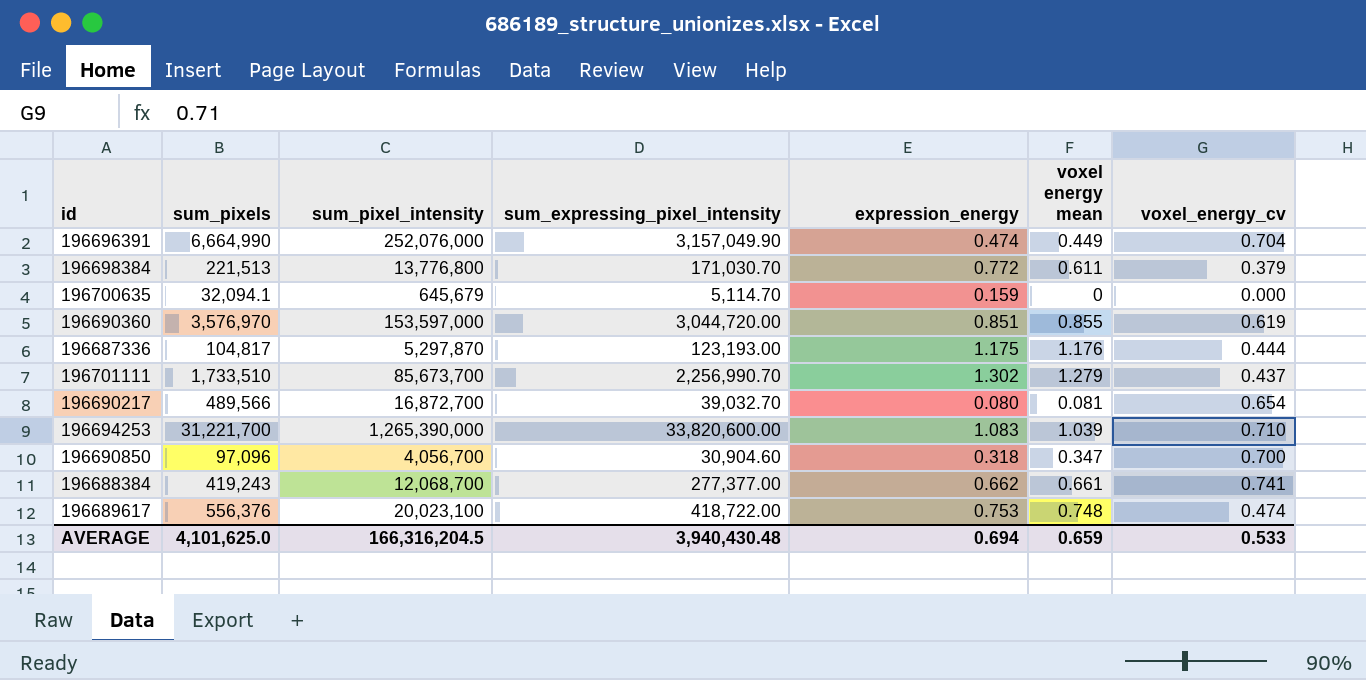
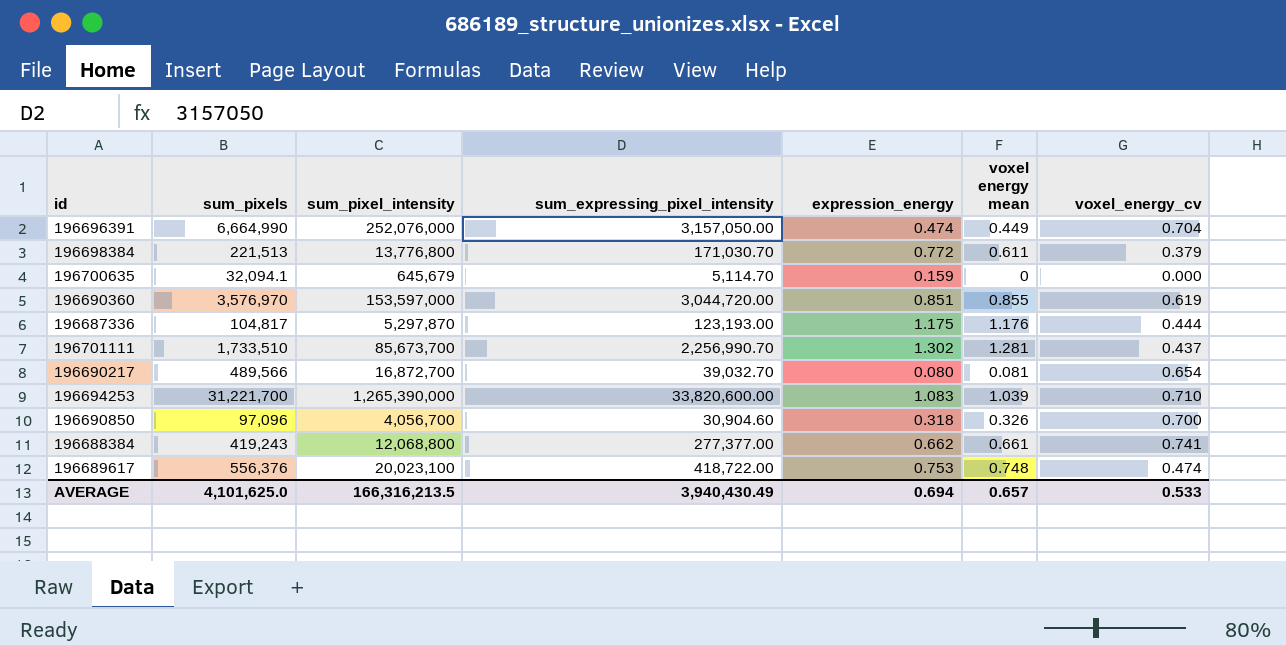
196696391 | sum_expressing_pixel_intensity: 3,157,049.90 -> 3,157,050.00
196701111 | voxel energy mean: 1.279 -> 1.281
196690850 | voxel energy mean: 0.347 -> 0.326
196688384 | sum_pixel_intensity: 12,068,700 -> 12,068,800
AVERAGE | sum_pixel_intensity: 166,316,204.5 -> 166,316,213.5
AVERAGE | sum_expressing_pixel_intensity: 3,940,430.48 -> 3,940,430.49
AVERAGE | voxel energy mean: 0.659 -> 0.657

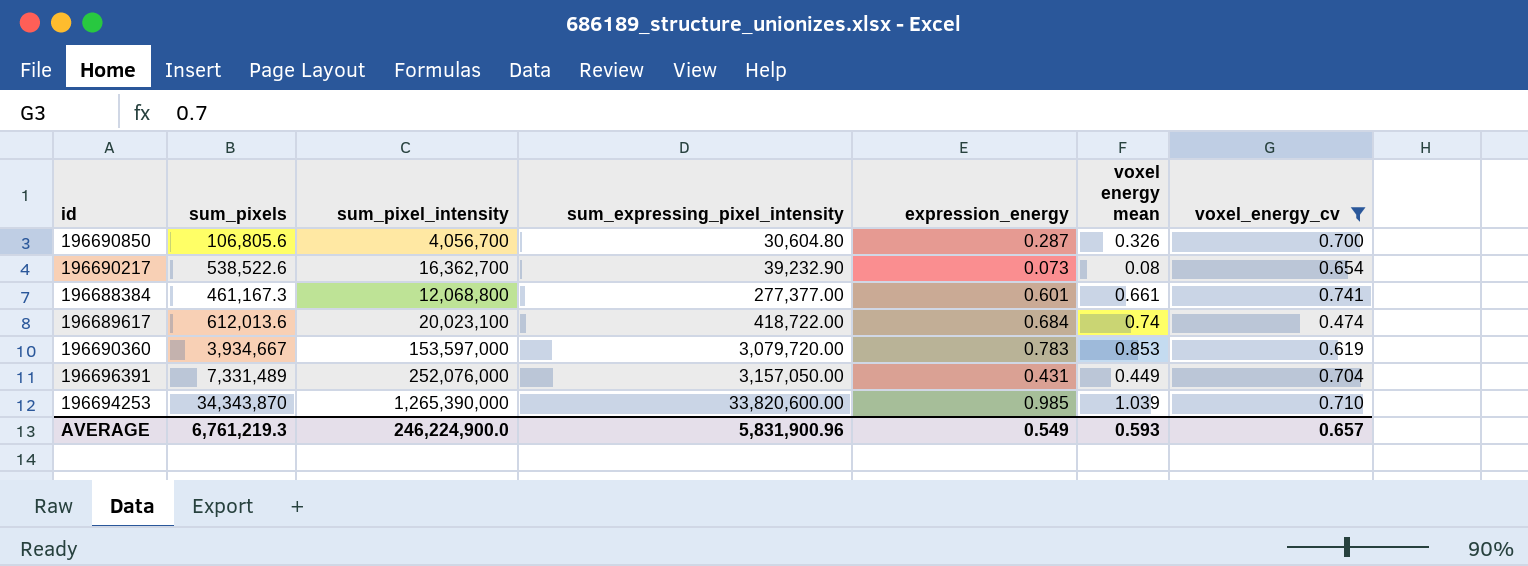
filter: none -> voxel_energy_cv >= 0.474
row order: none -> sum_expressing_pixel_intensity ascending
196690850 | sum_pixels: 97,096 -> 106,805.6
196690850 | sum_expressing_pixel_intensity: 30,904.60 -> 30,604.80
196690850 | expression_energy: 0.318 -> 0.287
196690217 | sum_pixels: 489,566 -> 538,522.6
196690217 | sum_pixel_intensity: 16,872,700 -> 16,362,700
196690217 | sum_expressing_pixel_intensity: 39,032.70 -> 39,232.90
196690217 | expression_energy: 0.080 -> 0.073
196690217 | voxel energy mean: 0.081 -> 0.08
196688384 | sum_pixels: 419,243 -> 461,167.3
196688384 | expression_energy: 0.662 -> 0.601
196689617 | sum_pixels: 556,376 -> 612,013.6
196689617 | expression_energy: 0.753 -> 0.684
196689617 | voxel energy mean: 0.748 -> 0.74
196690360 | sum_pixels: 3,576,970 -> 3,934,667
196690360 | sum_expressing_pixel_intensity: 3,044,720.00 -> 3,079,720.00
196690360 | expression_energy: 0.851 -> 0.783
196690360 | voxel energy mean: 0.855 -> 0.853
196696391 | sum_pixels: 6,664,990 -> 7,331,489
196696391 | expression_energy: 0.474 -> 0.431
196694253 | sum_pixels: 31,221,700 -> 34,343,870
196694253 | expression_energy: 1.083 -> 0.985
AVERAGE | sum_pixels: 4,101,625.0 -> 6,761,219.3
AVERAGE | sum_pixel_intensity: 166,316,213.5 -> 246,224,900.0
AVERAGE | sum_expressing_pixel_intensity: 3,940,430.49 -> 5,831,900.96
AVERAGE | expression_energy: 0.694 -> 0.549
AVERAGE | voxel energy mean: 0.657 -> 0.593
AVERAGE | voxel_energy_cv: 0.533 -> 0.657

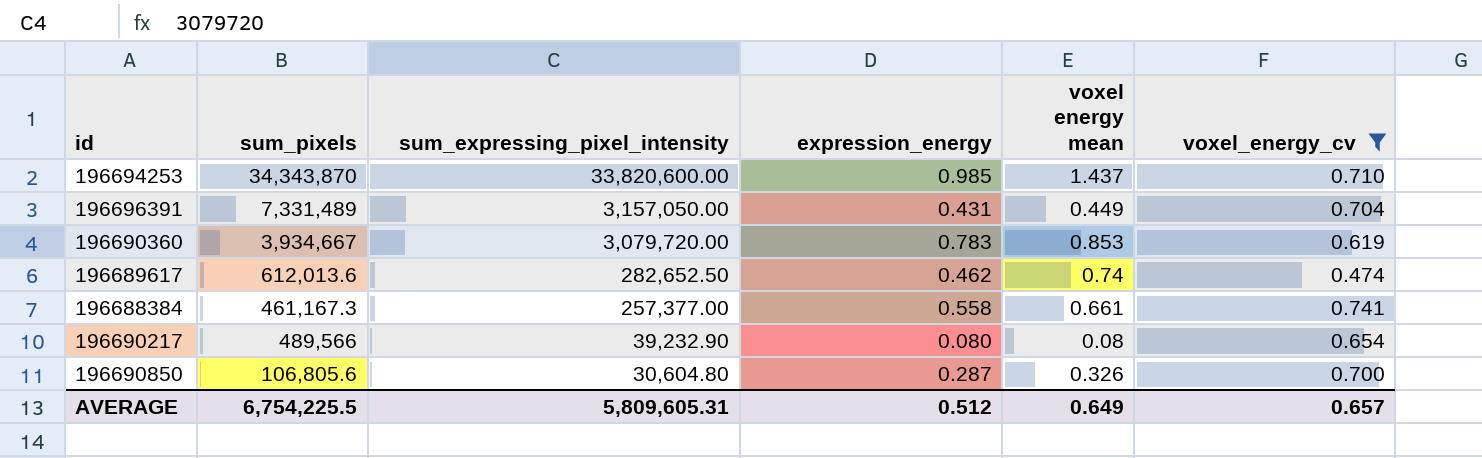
row order: sum_expressing_pixel_intensity ascending -> sum_expressing_pixel_intensity descending
column sum_pixel_intensity | position: 3 -> none
196694253 | voxel energy mean: 1.039 -> 1.437
196689617 | sum_expressing_pixel_intensity: 418,722.00 -> 282,652.50
196689617 | expression_energy: 0.684 -> 0.462
196688384 | sum_expressing_pixel_intensity: 277,377.00 -> 257,377.00
196688384 | expression_energy: 0.601 -> 0.558
196690217 | sum_pixels: 538,522.6 -> 489,566
196690217 | expression_energy: 0.073 -> 0.080
AVERAGE | sum_pixels: 6,761,219.3 -> 6,754,225.5
AVERAGE | sum_expressing_pixel_intensity: 5,831,900.96 -> 5,809,605.31
AVERAGE | expression_energy: 0.549 -> 0.512
AVERAGE | voxel energy mean: 0.593 -> 0.649

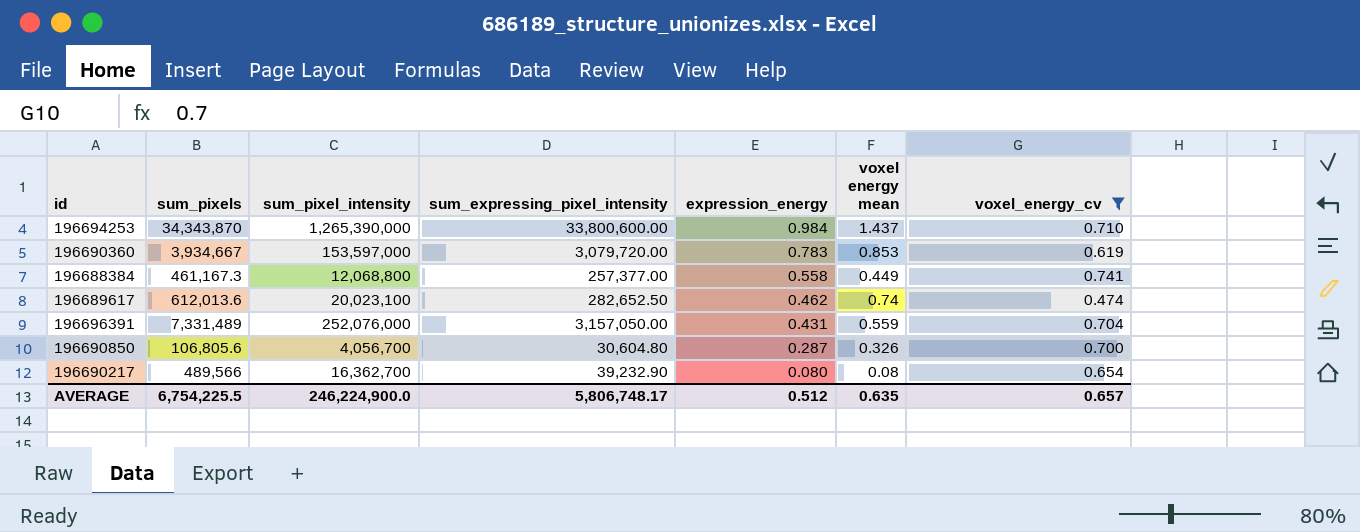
row order: sum_expressing_pixel_intensity descending -> expression_energy descending
column sum_pixel_intensity | position: none -> 3
196694253 | sum_expressing_pixel_intensity: 33,820,600.00 -> 33,800,600.00
196694253 | expression_energy: 0.985 -> 0.984
196688384 | voxel energy mean: 0.661 -> 0.449
196696391 | voxel energy mean: 0.449 -> 0.559
AVERAGE | sum_expressing_pixel_intensity: 5,809,605.31 -> 5,806,748.17
AVERAGE | voxel energy mean: 0.649 -> 0.635

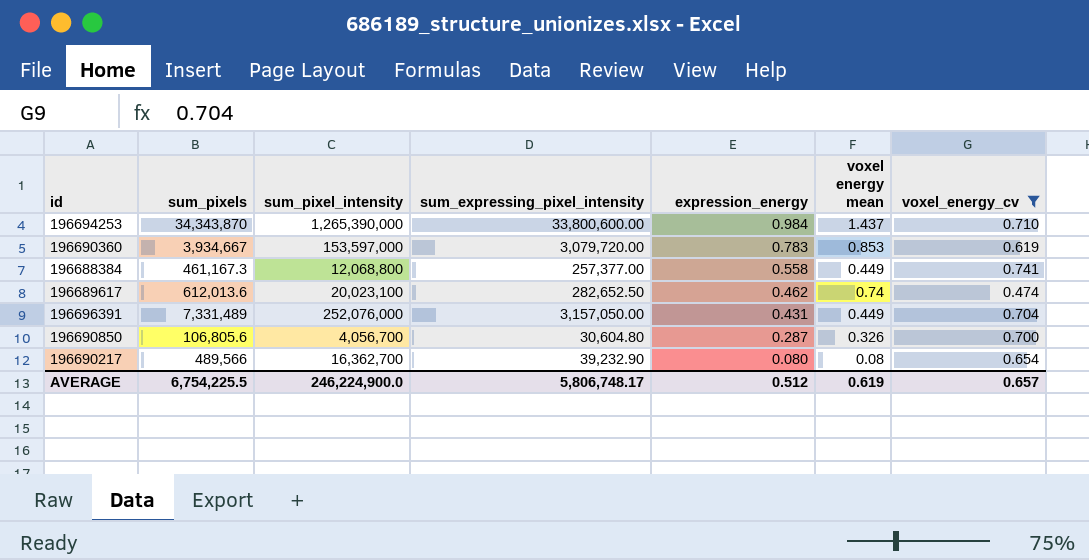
196696391 | voxel energy mean: 0.559 -> 0.449
AVERAGE | voxel energy mean: 0.635 -> 0.619

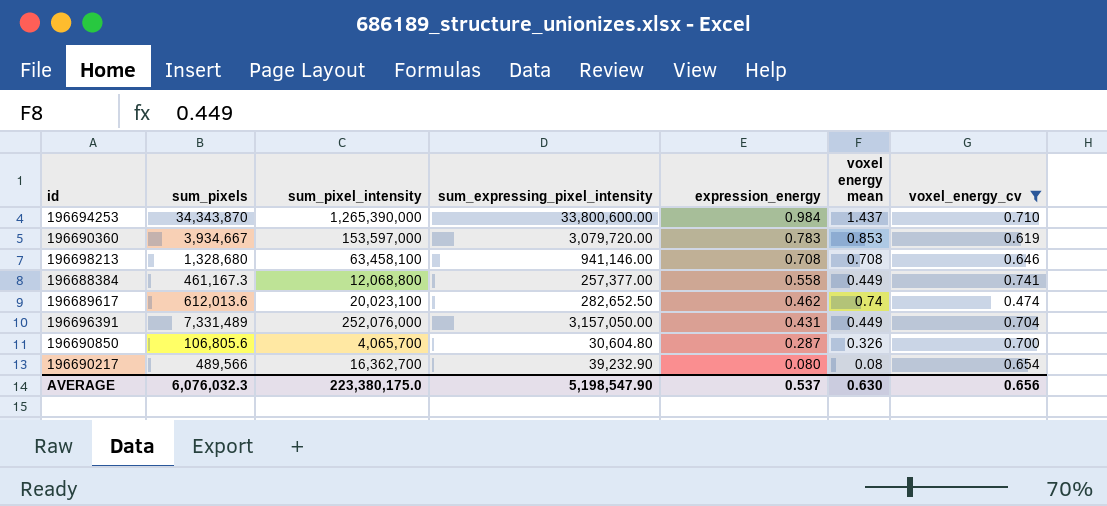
row 196698213: none -> 1,328,680 | 63,458,100 | 941,146.00 | 0.708 | 0.708 | 0.646
196690850 | sum_pixel_intensity: 4,056,700 -> 4,065,700
AVERAGE | sum_pixels: 6,754,225.5 -> 6,076,032.3
AVERAGE | sum_pixel_intensity: 246,224,900.0 -> 223,380,175.0
AVERAGE | sum_expressing_pixel_intensity: 5,806,748.17 -> 5,198,547.90
AVERAGE | expression_energy: 0.512 -> 0.537
AVERAGE | voxel energy mean: 0.619 -> 0.630
AVERAGE | voxel_energy_cv: 0.657 -> 0.656

